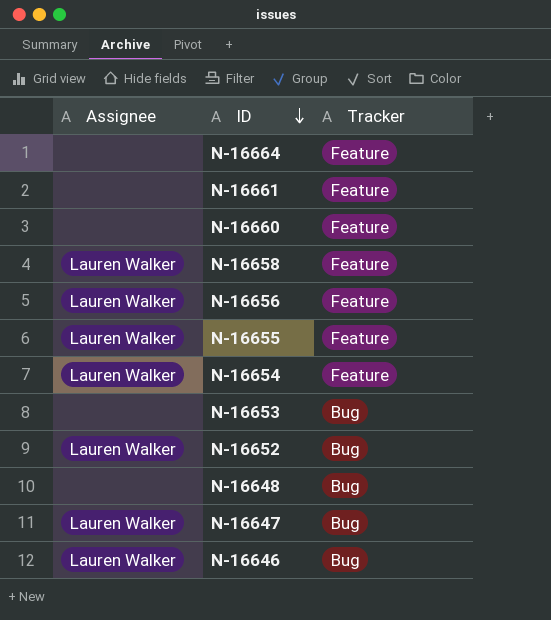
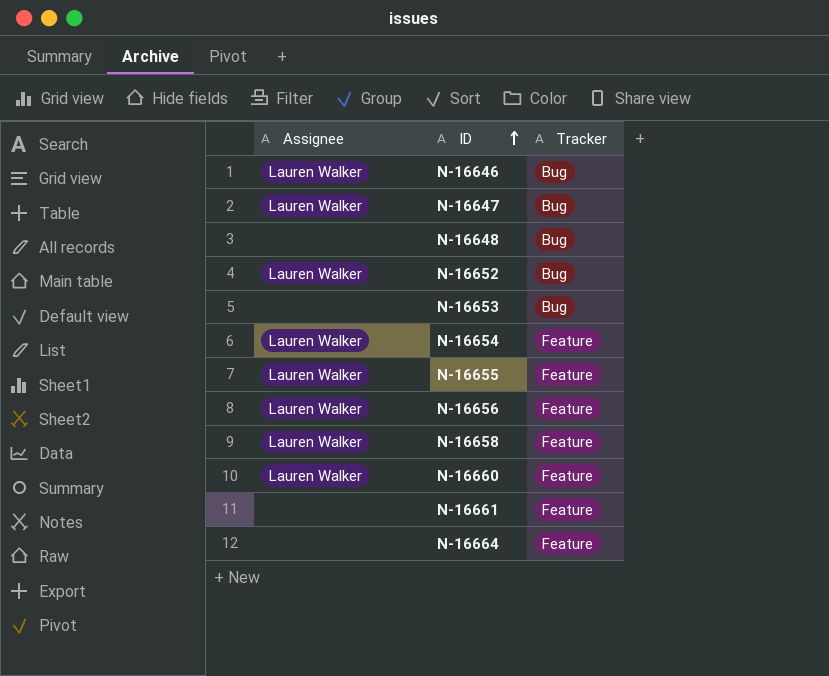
row order: ID descending -> ID ascending
N-16660 | Assignee: none -> Lauren Walker

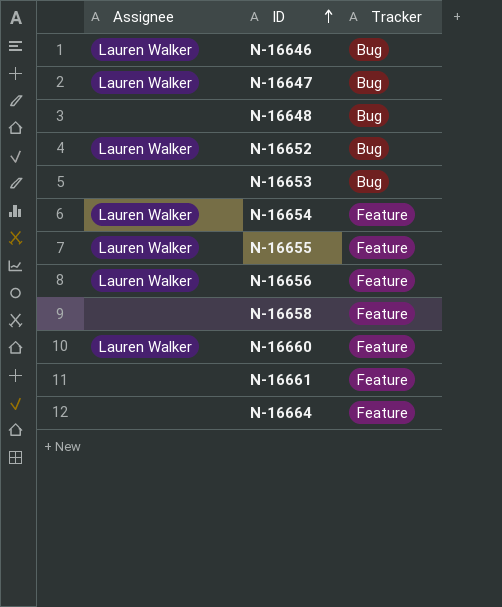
N-16658 | Assignee: Lauren Walker -> none

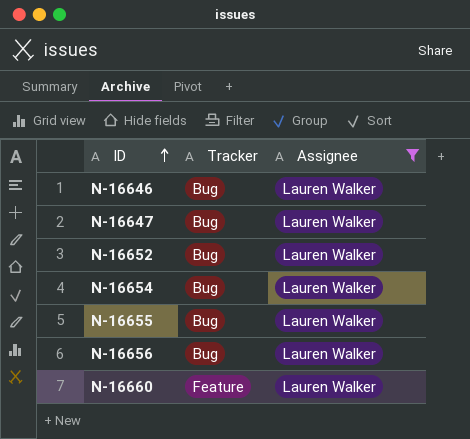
filter: none -> Assignee = Lauren Walker
column Assignee | position: 1 -> 3
N-16654 | Tracker: Feature -> Bug
N-16655 | Tracker: Feature -> Bug
N-16656 | Tracker: Feature -> Bug

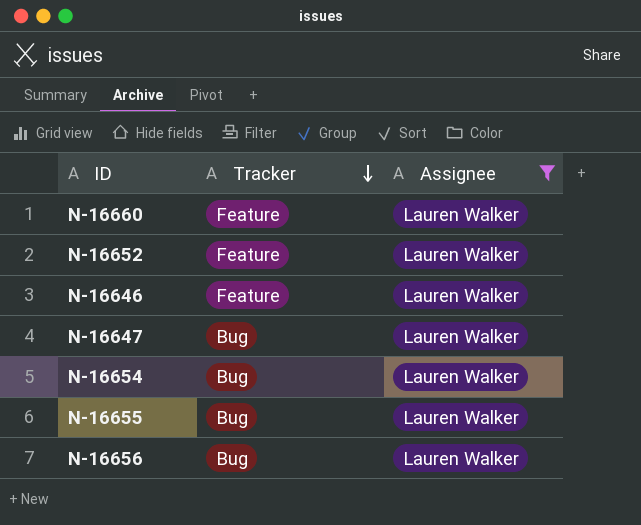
row order: ID ascending -> Tracker descending
N-16652 | Tracker: Bug -> Feature
N-16646 | Tracker: Bug -> Feature

